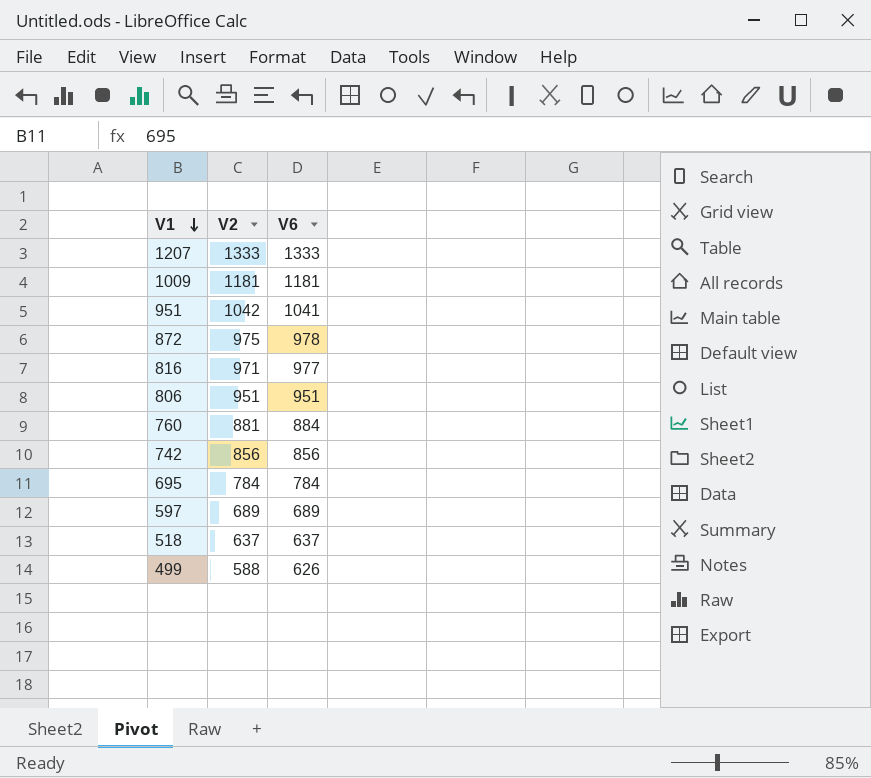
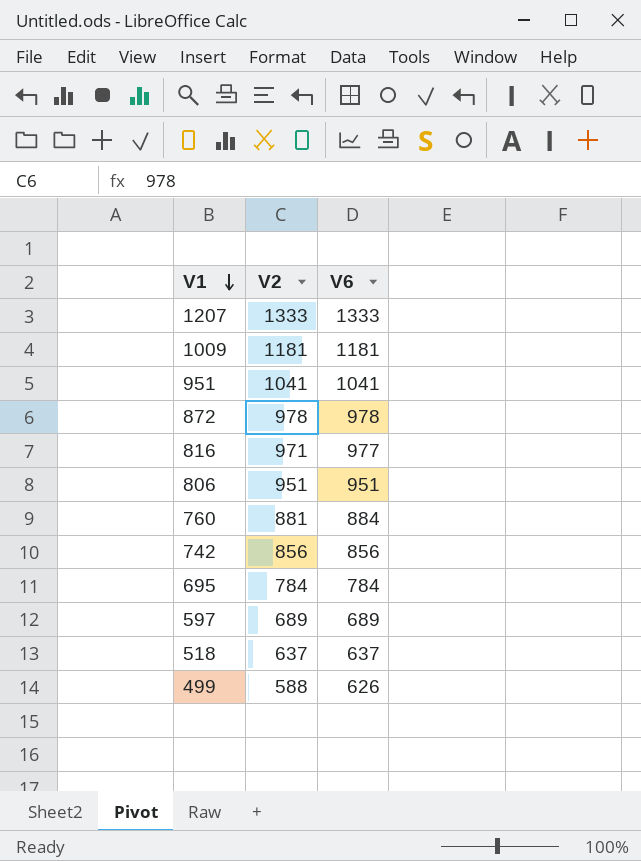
951 | V2: 1042 -> 1041
872 | V2: 975 -> 978

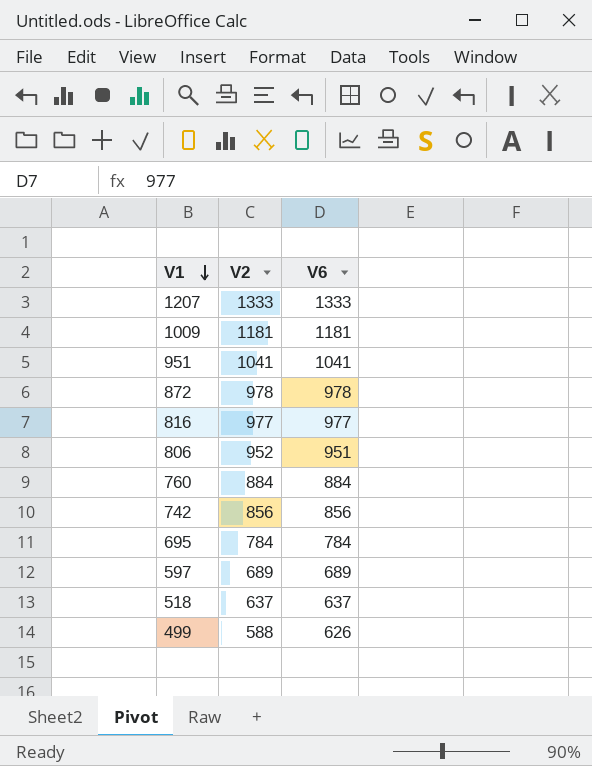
816 | V2: 971 -> 977
806 | V2: 951 -> 952
760 | V2: 881 -> 884

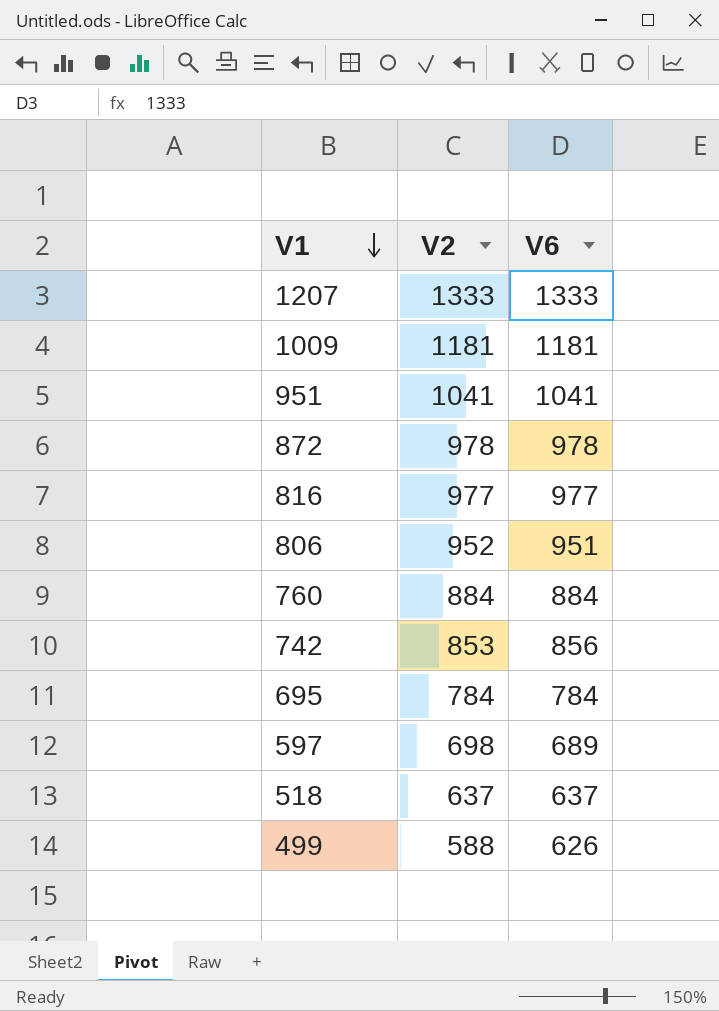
742 | V2: 856 -> 853
597 | V2: 689 -> 698

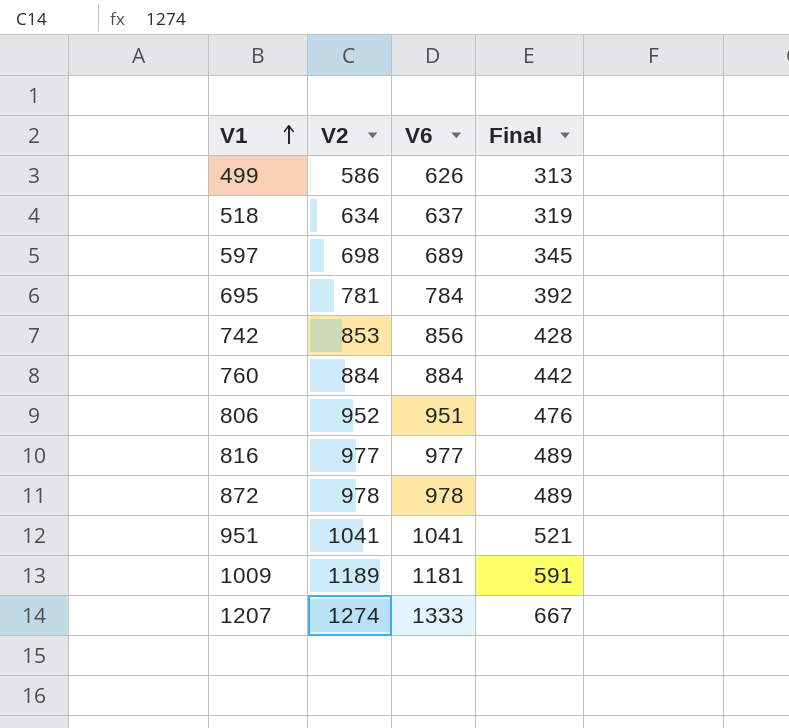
row order: V1 descending -> V1 ascending
column Final | formula: none -> [V6] * 0.5
499 | V2: 588 -> 586
518 | V2: 637 -> 634
695 | V2: 784 -> 781
1009 | V2: 1181 -> 1189
1207 | V2: 1333 -> 1274

